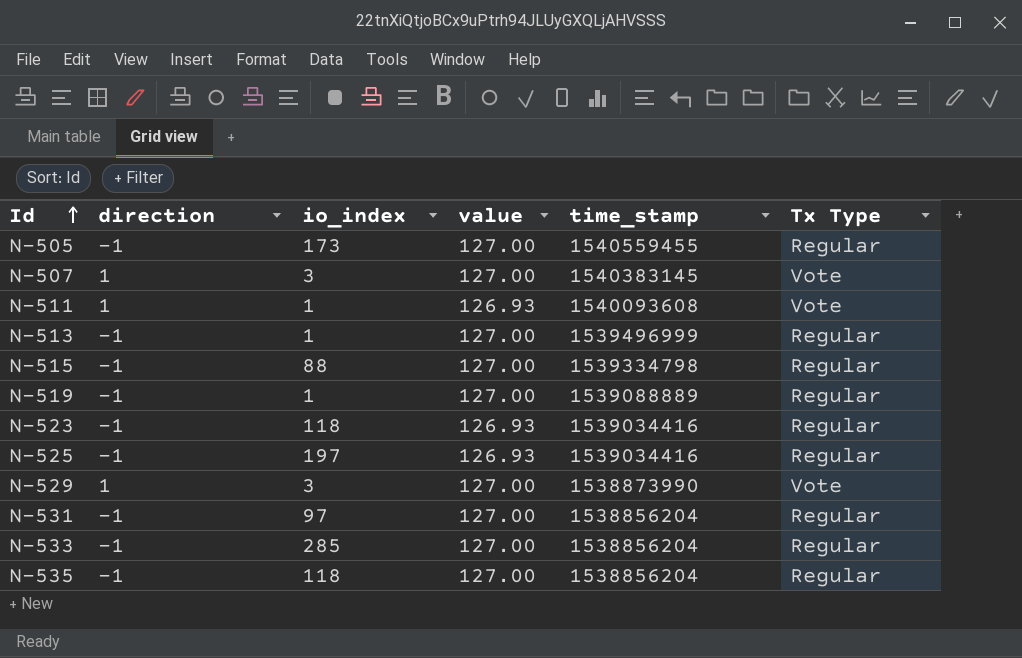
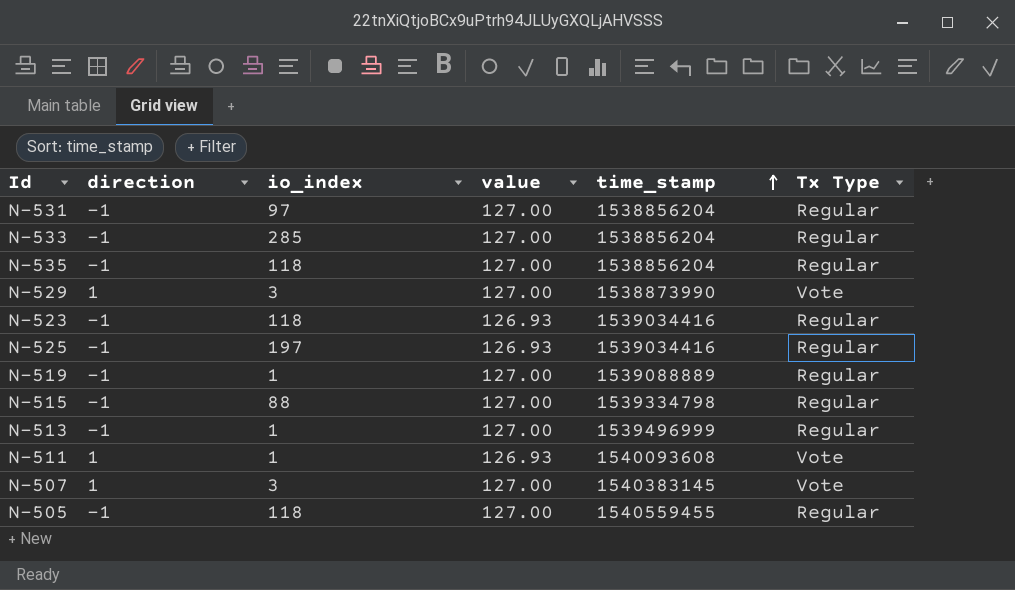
row order: Id ascending -> time_stamp ascending
N-505 | io_index: 173 -> 118

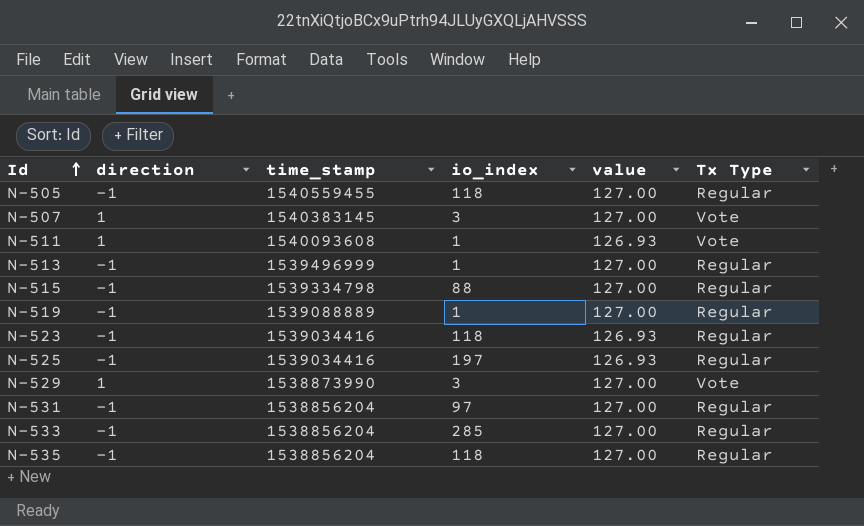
row order: time_stamp ascending -> Id ascending
column time_stamp | position: 5 -> 3

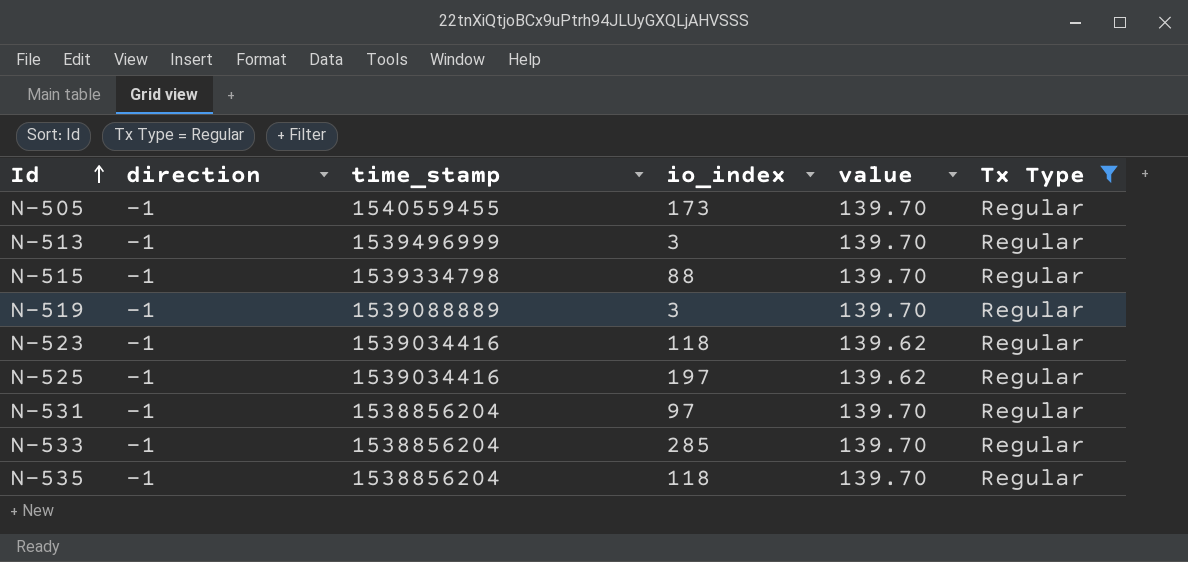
filter: none -> Tx Type = Regular
N-505 | io_index: 118 -> 173
N-505 | value: 127.00 -> 139.70
N-513 | io_index: 1 -> 3
N-513 | value: 127.00 -> 139.70
N-515 | value: 127.00 -> 139.70
N-519 | io_index: 1 -> 3
N-519 | value: 127.00 -> 139.70
N-523 | value: 126.93 -> 139.62
N-525 | value: 126.93 -> 139.62
N-531 | value: 127.00 -> 139.70
N-533 | value: 127.00 -> 139.70
N-535 | value: 127.00 -> 139.70

